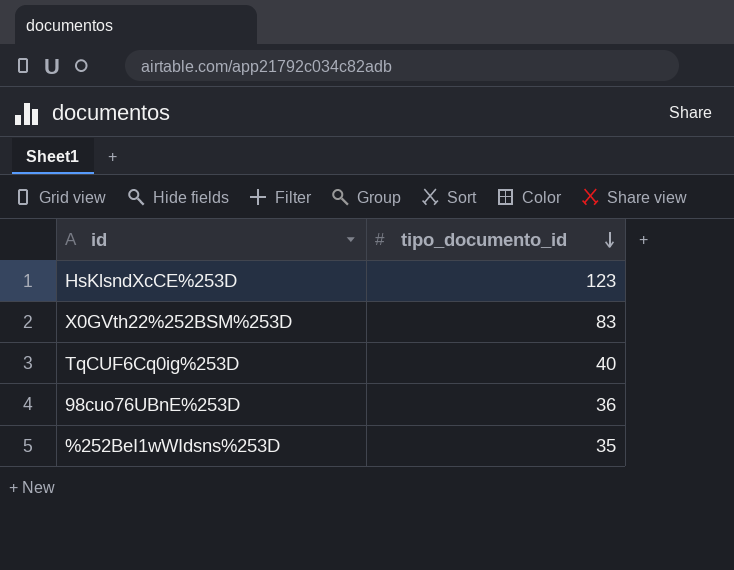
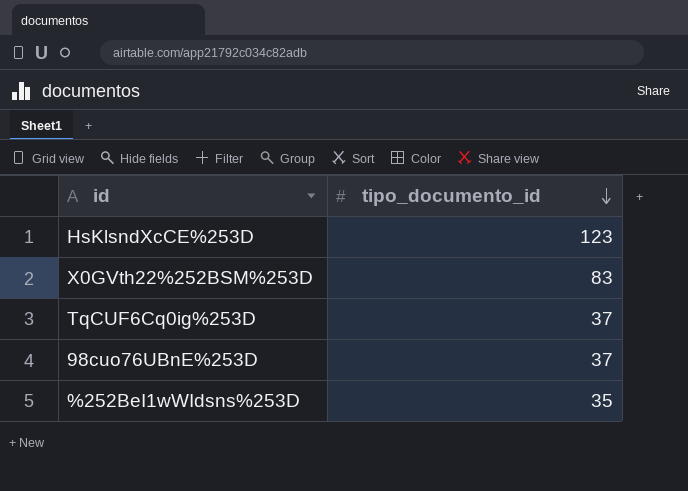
TqCUF6Cq0ig%253D | tipo_documento_id: 40 -> 37
98cuo76UBnE%253D | tipo_documento_id: 36 -> 37

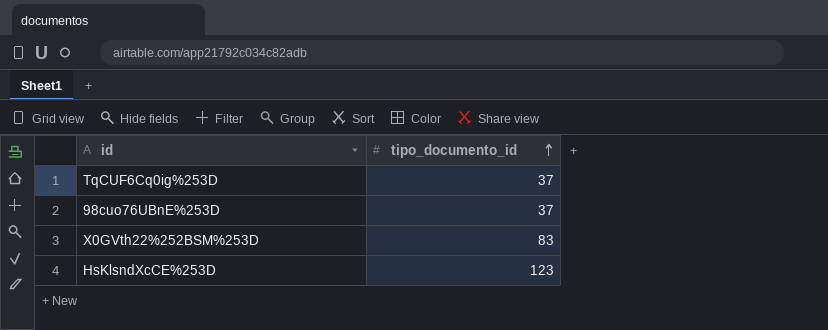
row order: tipo_documento_id descending -> tipo_documento_id ascending
row %252BeI1wWIdsns%253D: 35 -> none

